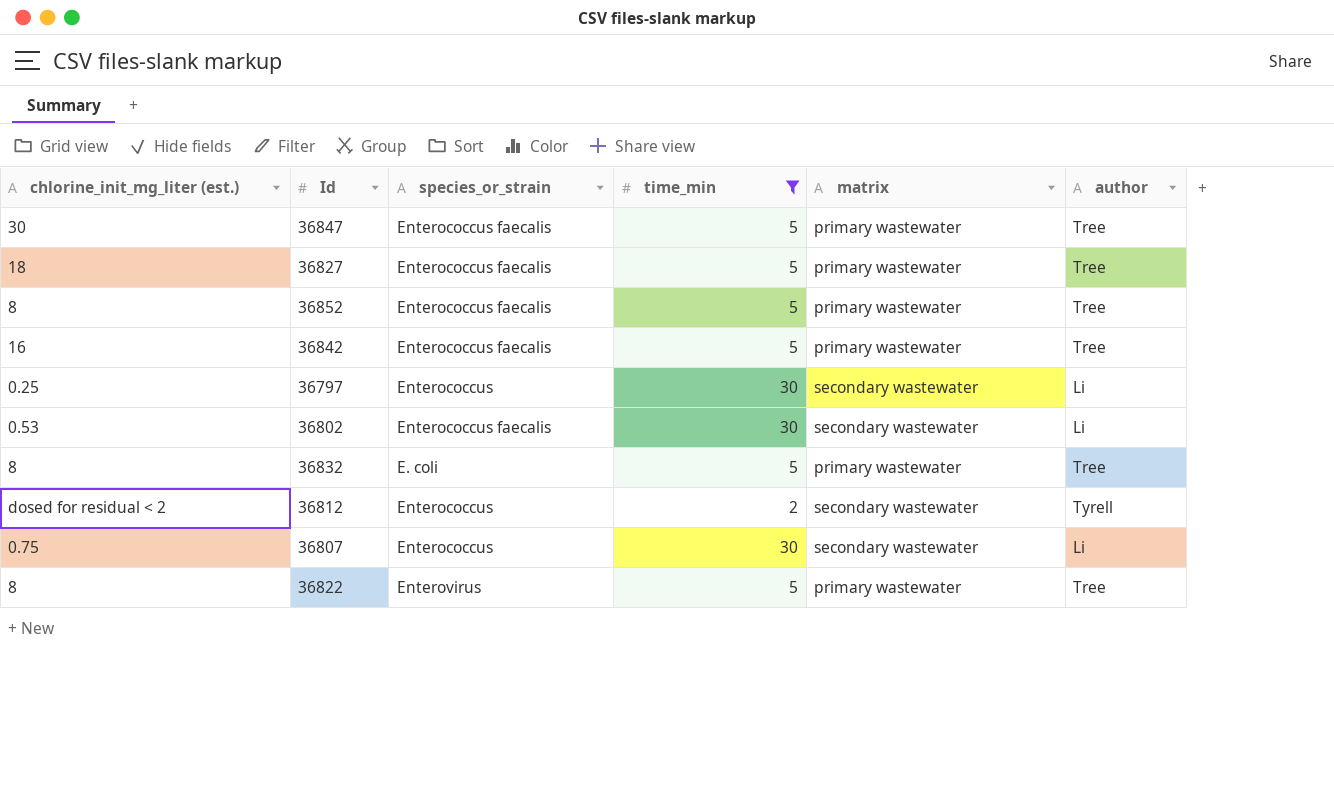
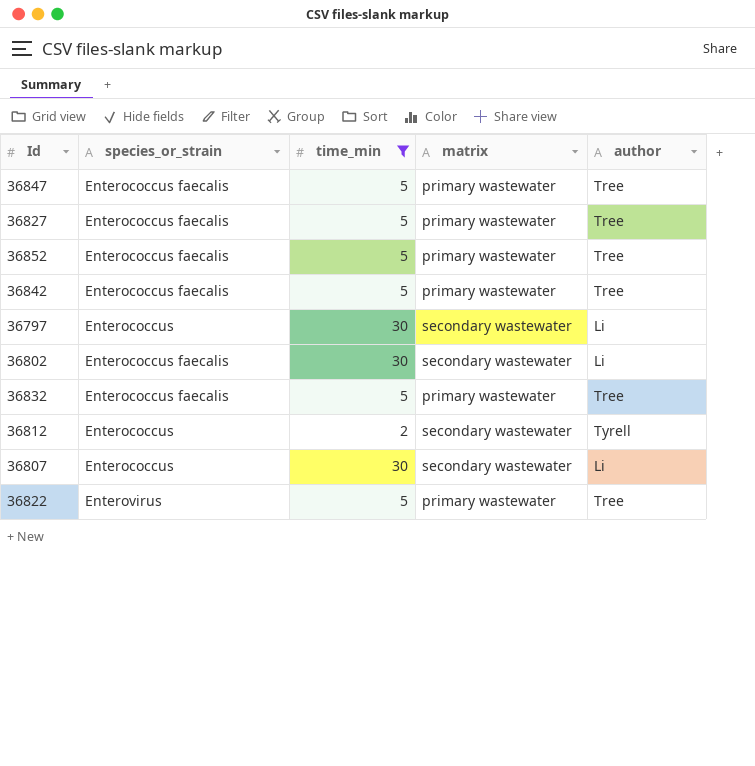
column chlorine_init_mg_liter (est.) | position: 1 -> none
36832 | species_or_strain: E. coli -> Enterococcus faecalis

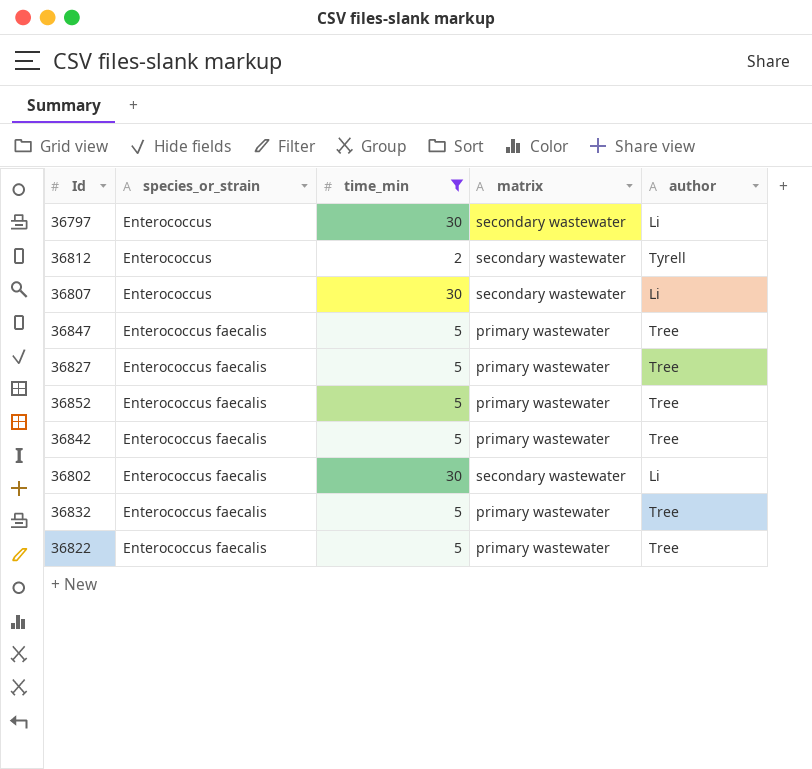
row order: none -> species_or_strain ascending
36822 | species_or_strain: Enterovirus -> Enterococcus faecalis

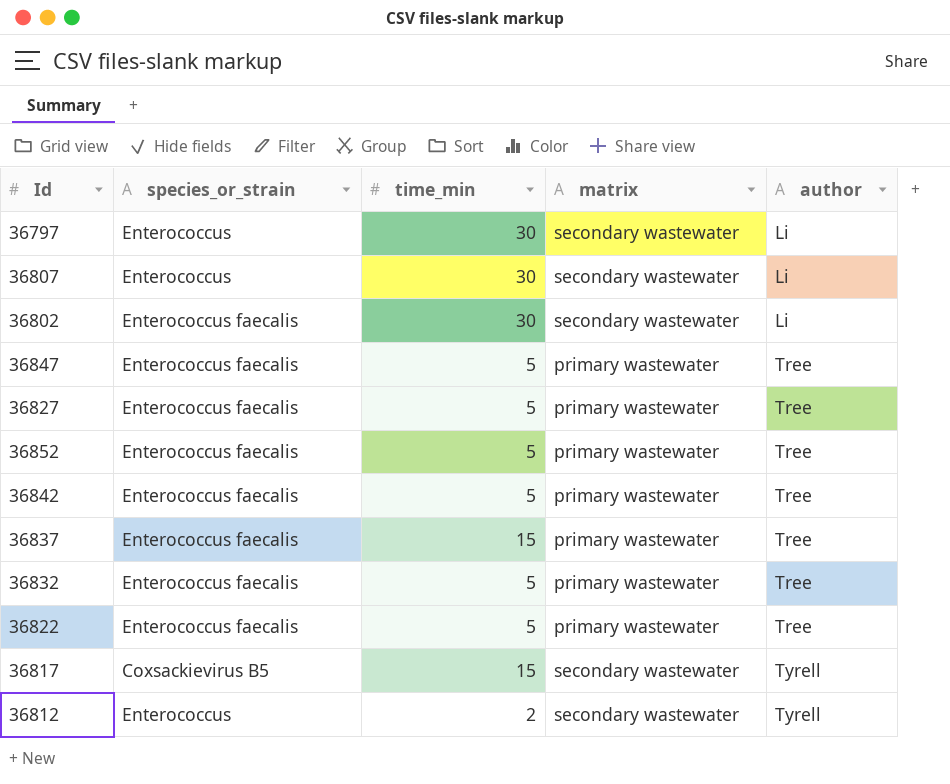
filter: time_min != 15 -> none
row order: species_or_strain ascending -> author ascending

